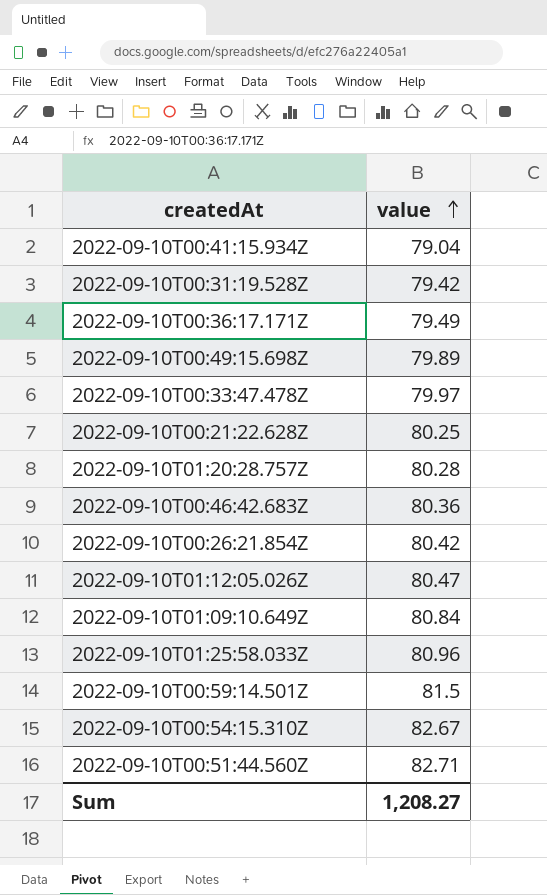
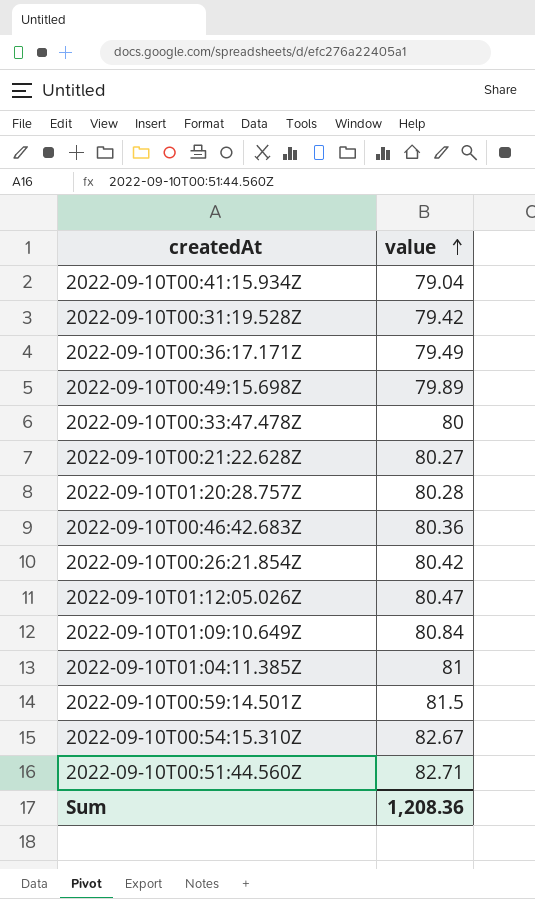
row 2022-09-10T01:25:58.033Z: 80.96 -> none
2022-09-10T00:33:47.478Z | value: 79.97 -> 80
2022-09-10T00:21:22.628Z | value: 80.25 -> 80.27
row 2022-09-10T01:04:11.385Z: none -> 81
Sum | value: 1,208.27 -> 1,208.36

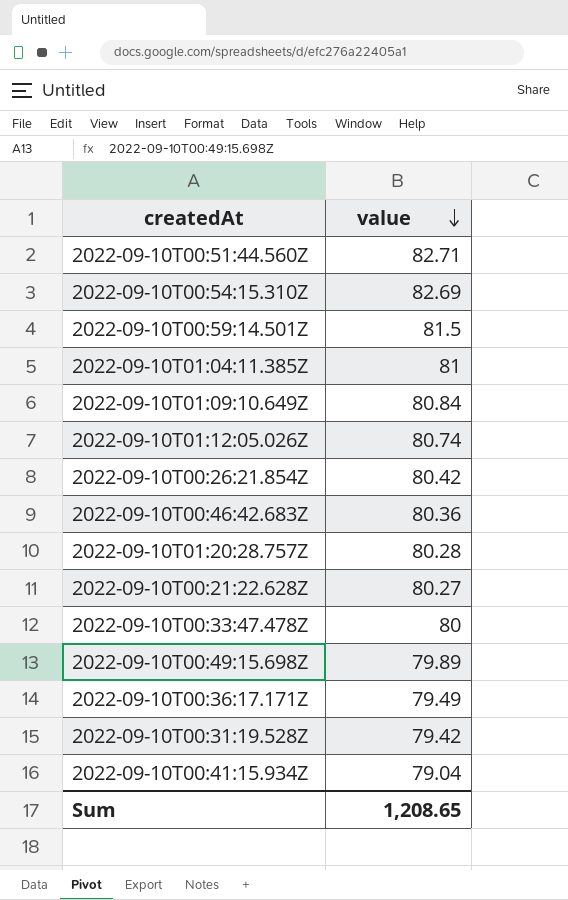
row order: value ascending -> value descending
2022-09-10T00:54:15.310Z | value: 82.67 -> 82.69
2022-09-10T01:12:05.026Z | value: 80.47 -> 80.74
Sum | value: 1,208.36 -> 1,208.65

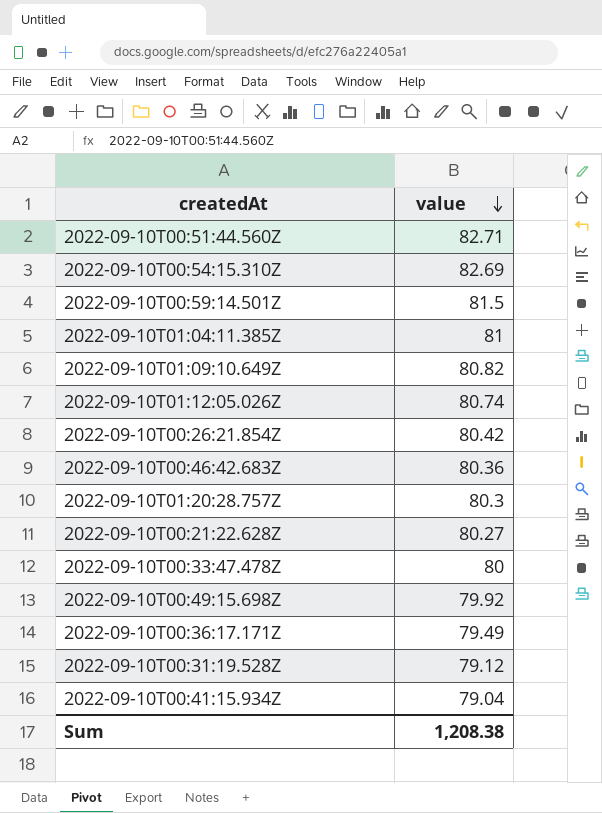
2022-09-10T01:09:10.649Z | value: 80.84 -> 80.82
2022-09-10T01:20:28.757Z | value: 80.28 -> 80.3
2022-09-10T00:49:15.698Z | value: 79.89 -> 79.92
2022-09-10T00:31:19.528Z | value: 79.42 -> 79.12
Sum | value: 1,208.65 -> 1,208.38

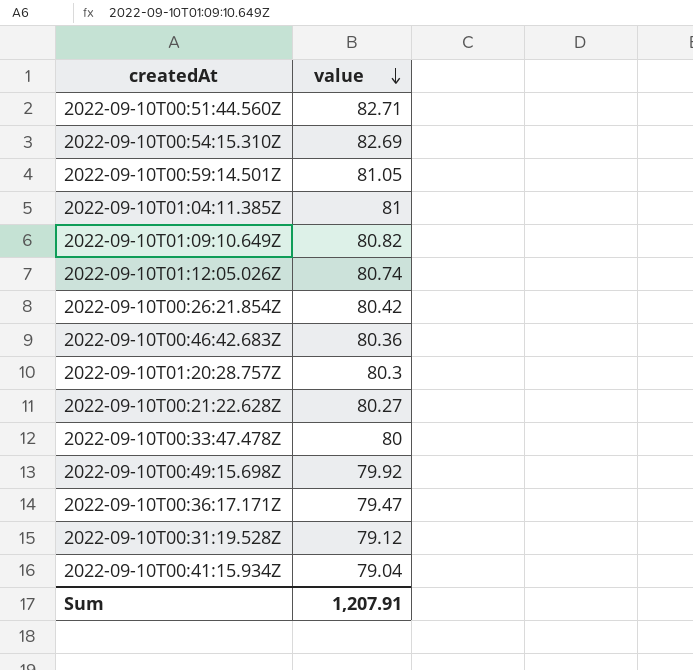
2022-09-10T00:59:14.501Z | value: 81.5 -> 81.05
2022-09-10T00:36:17.171Z | value: 79.49 -> 79.47
Sum | value: 1,208.38 -> 1,207.91

